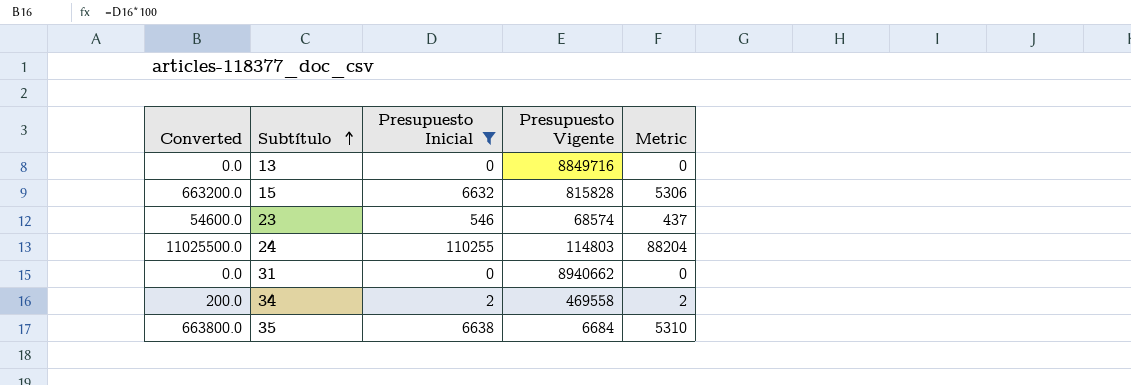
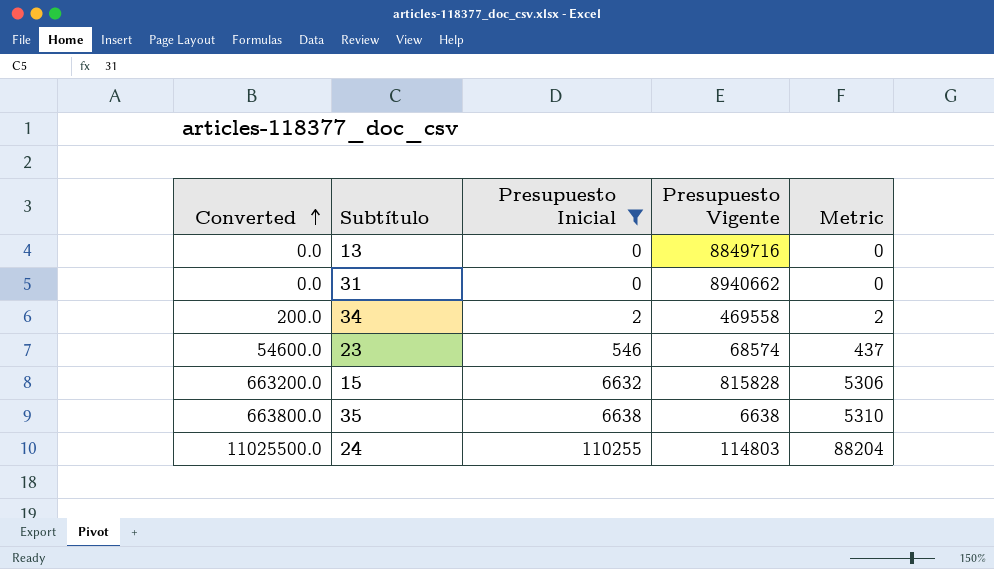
row order: Subtítulo ascending -> Converted ascending
35 | Presupuesto Vigente: 6684 -> 6638

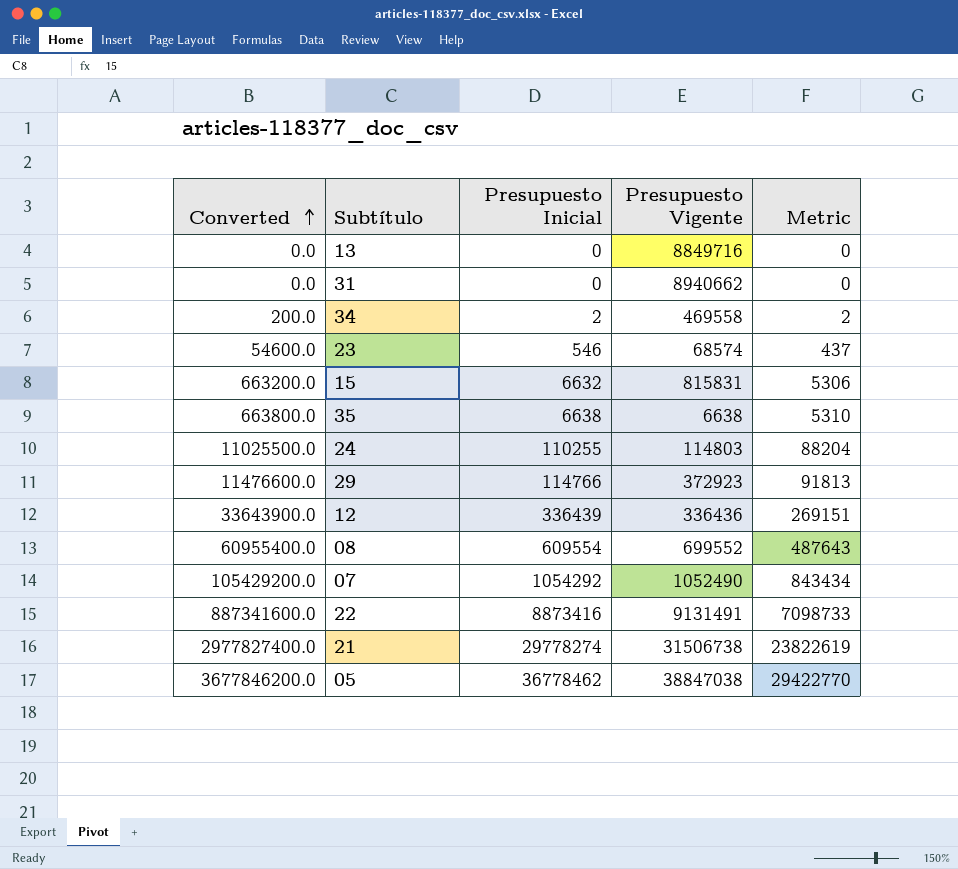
filter: Presupuesto Inicial <= 110255 -> none
15 | Presupuesto Vigente: 815828 -> 815831

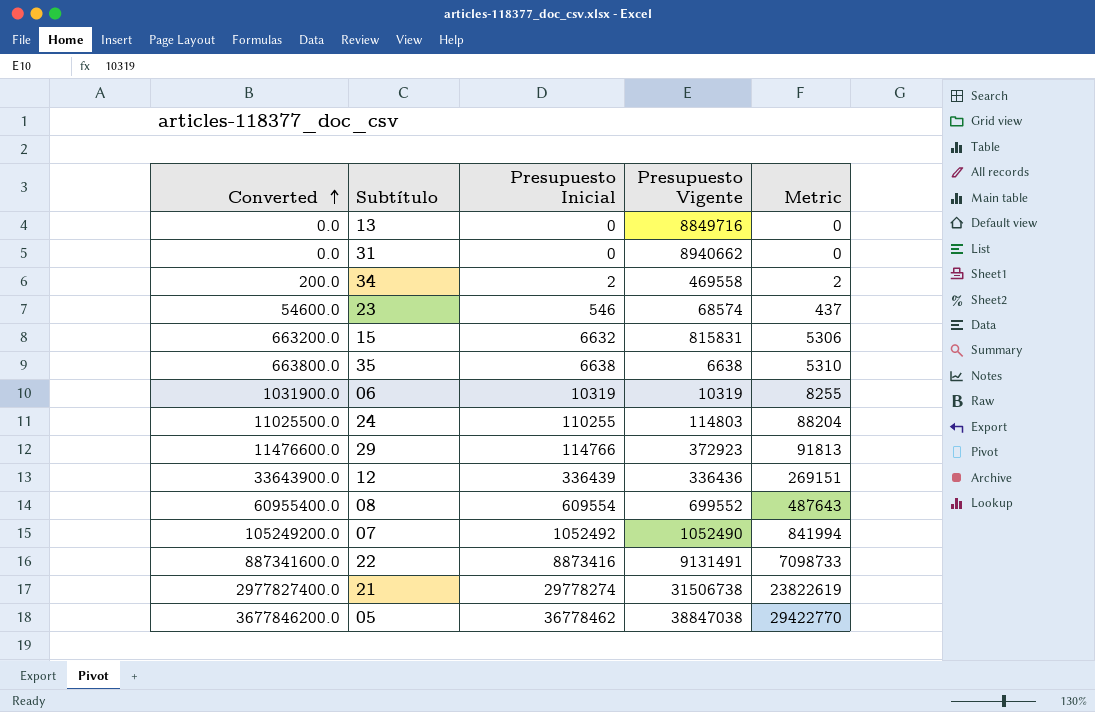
row 06: none -> 1031900.0 | 10319 | 10319 | 8255
07 | Converted: 105429200.0 -> 105249200.0
07 | Presupuesto Inicial: 1054292 -> 1052492
07 | Metric: 843434 -> 841994

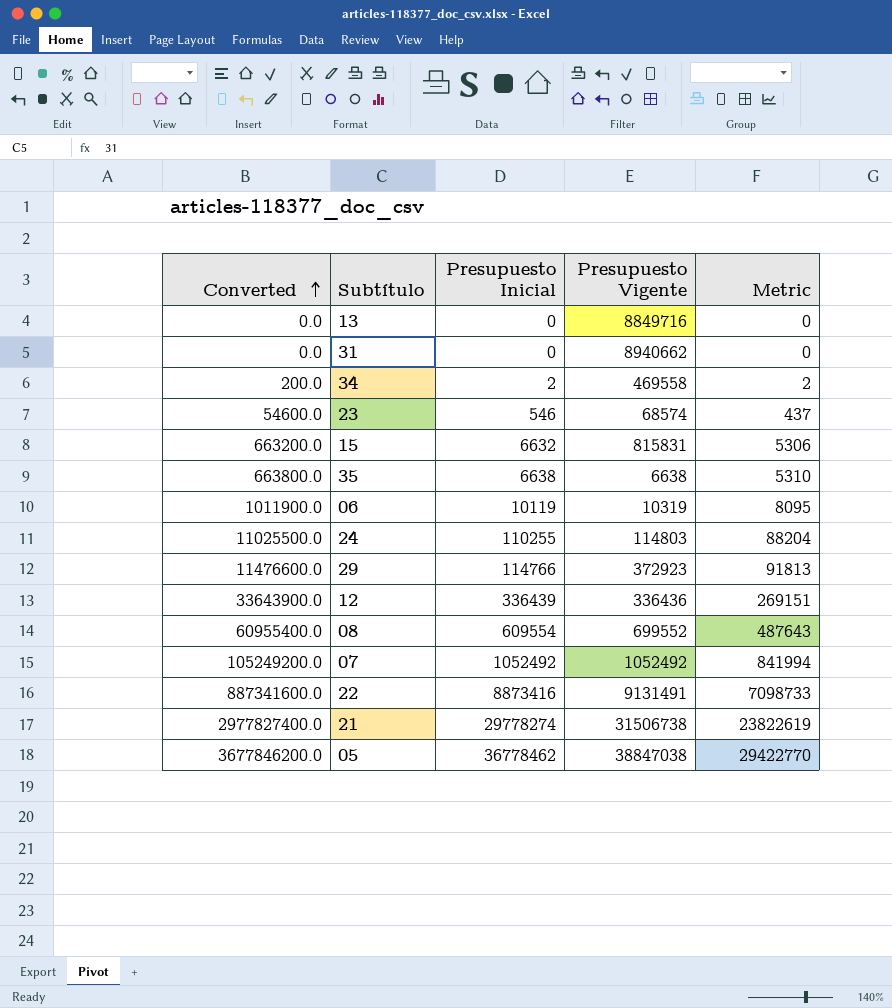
06 | Converted: 1031900.0 -> 1011900.0
06 | Presupuesto Inicial: 10319 -> 10119
06 | Metric: 8255 -> 8095
07 | Presupuesto Vigente: 1052490 -> 1052492

